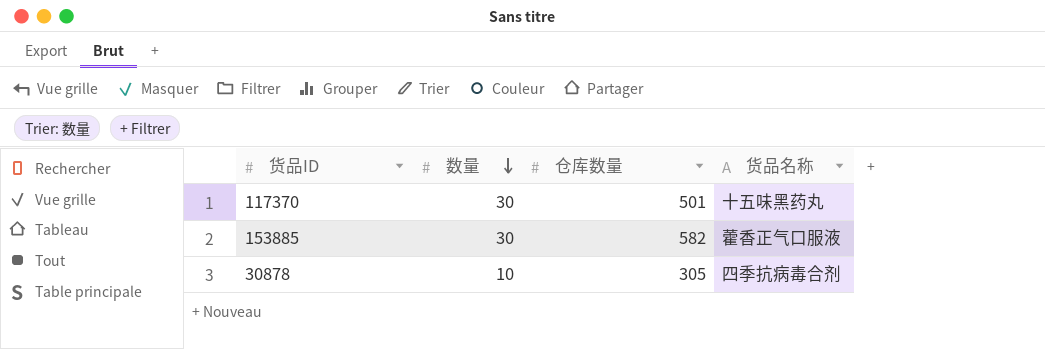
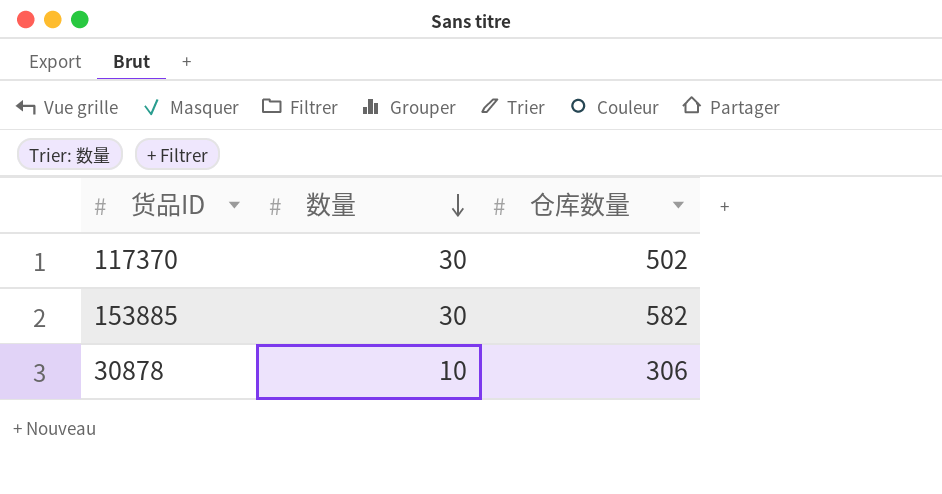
column 货品名称 | position: 4 -> none
117370 | 仓库数量: 501 -> 502
30878 | 仓库数量: 305 -> 306

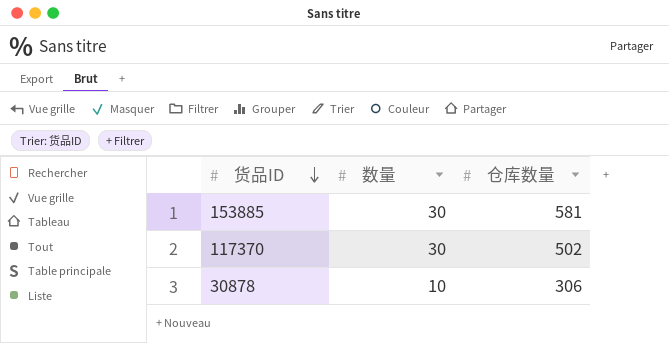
row order: 数量 descending -> 货品ID descending
153885 | 仓库数量: 582 -> 581

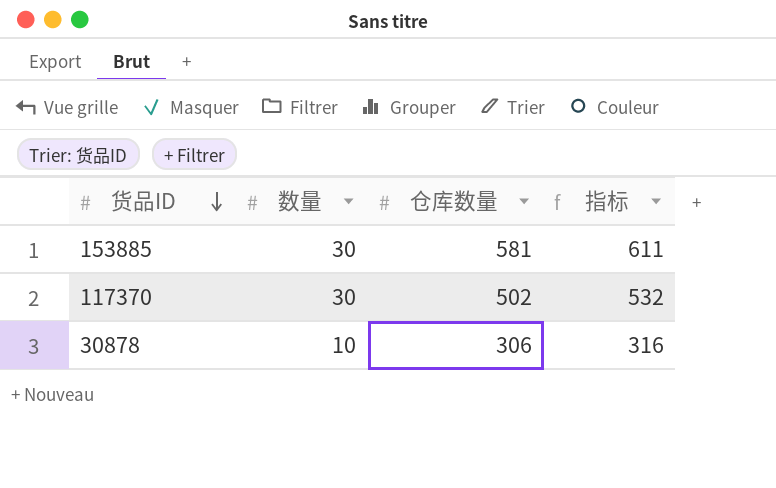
column 指标 | formula: none -> [数量] + [仓库数量]

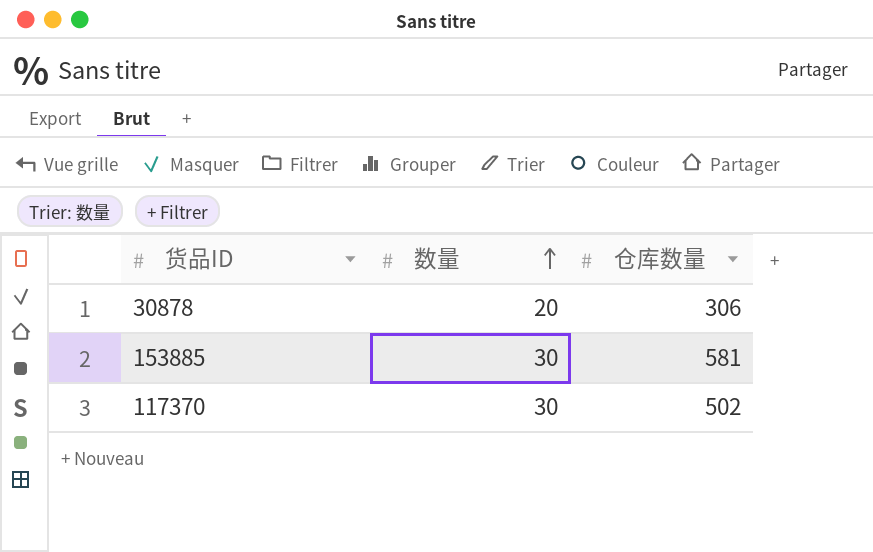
row order: 货品ID descending -> 数量 ascending
column 指标 | formula: [数量] + [仓库数量] -> none
30878 | 数量: 10 -> 20

